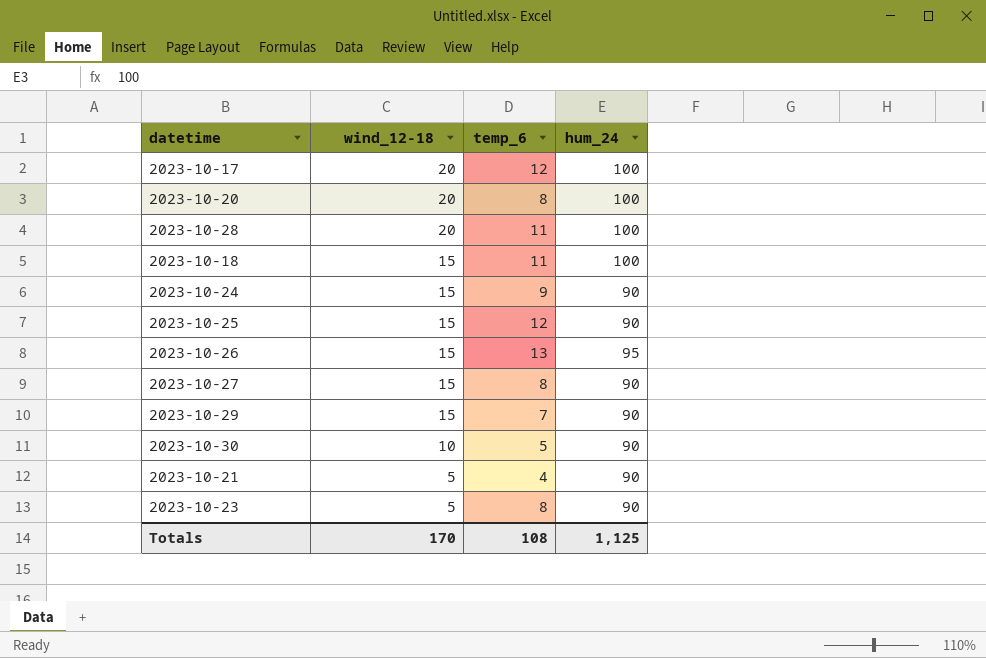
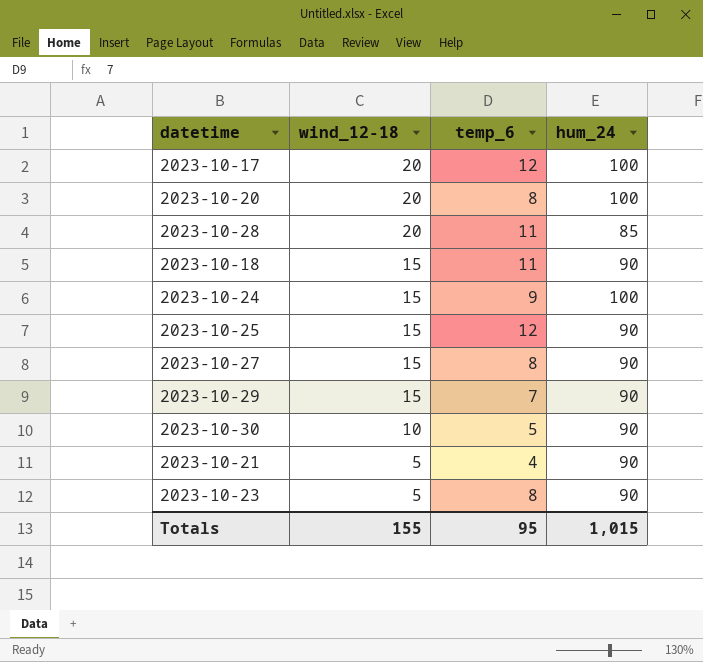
row 2023-10-26: 15 | 13 | 95 -> none
2023-10-28 | hum_24: 100 -> 85
2023-10-18 | hum_24: 100 -> 90
2023-10-24 | hum_24: 90 -> 100
Totals | wind_12-18: 170 -> 155
Totals | temp_6: 108 -> 95
Totals | hum_24: 1,125 -> 1,015

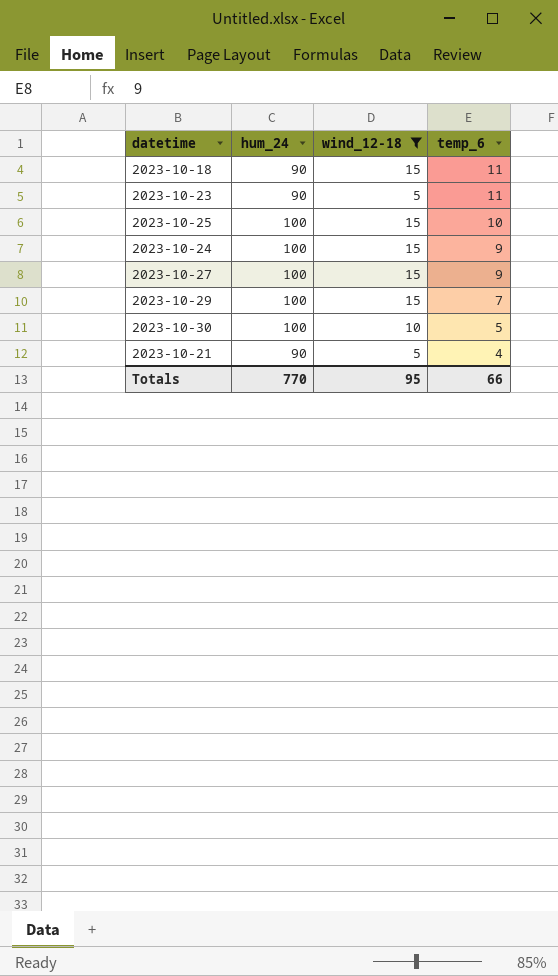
filter: none -> wind_12-18 != 20
row order: wind_12-18 descending -> temp_6 descending
column hum_24 | position: 4 -> 2
2023-10-23 | temp_6: 8 -> 11
2023-10-25 | hum_24: 90 -> 100
2023-10-25 | temp_6: 12 -> 10
2023-10-27 | hum_24: 90 -> 100
2023-10-27 | temp_6: 8 -> 9
2023-10-29 | hum_24: 90 -> 100
2023-10-30 | hum_24: 90 -> 100
Totals | hum_24: 1,015 -> 770
Totals | wind_12-18: 155 -> 95
Totals | temp_6: 95 -> 66

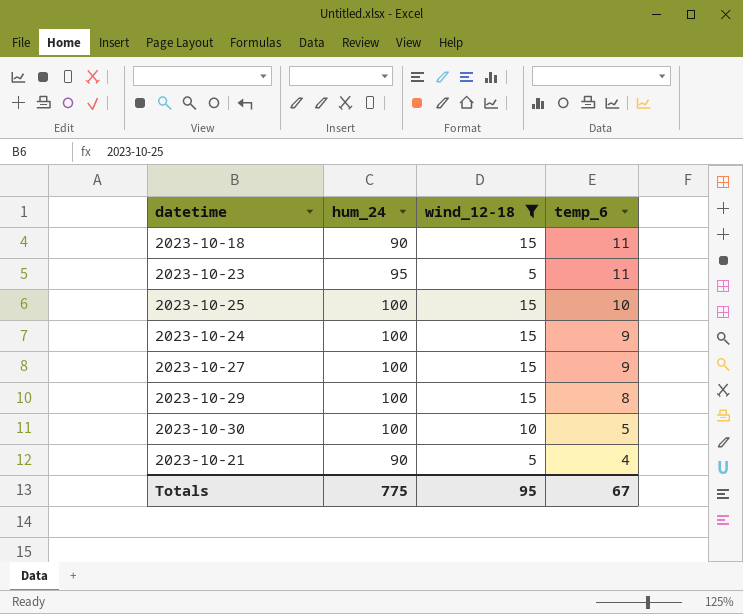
2023-10-23 | hum_24: 90 -> 95
2023-10-29 | temp_6: 7 -> 8
Totals | hum_24: 770 -> 775
Totals | temp_6: 66 -> 67

